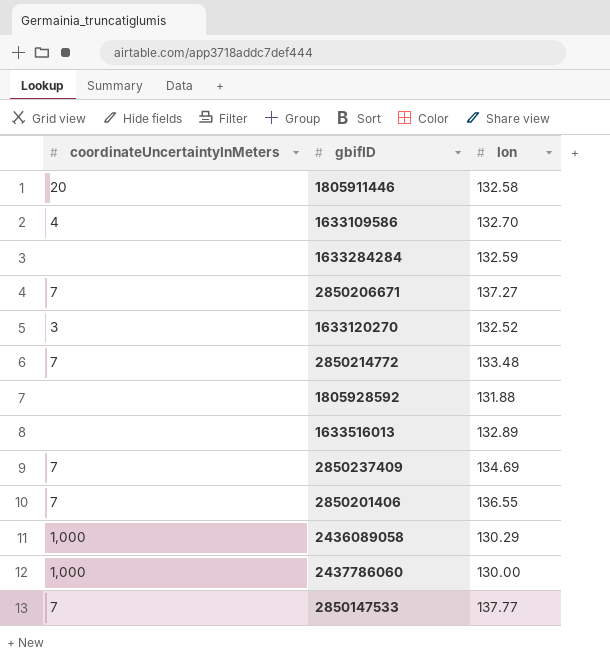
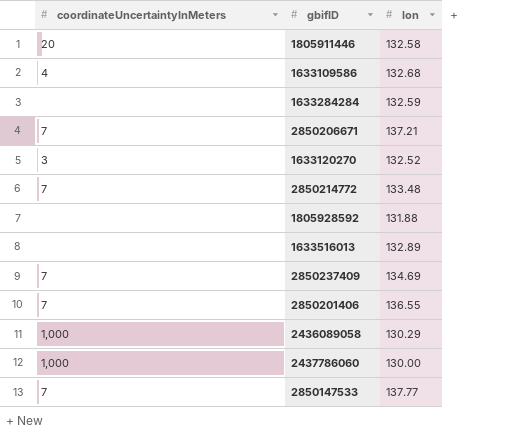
1633109586 | lon: 132.70 -> 132.68
2850206671 | lon: 137.27 -> 137.21

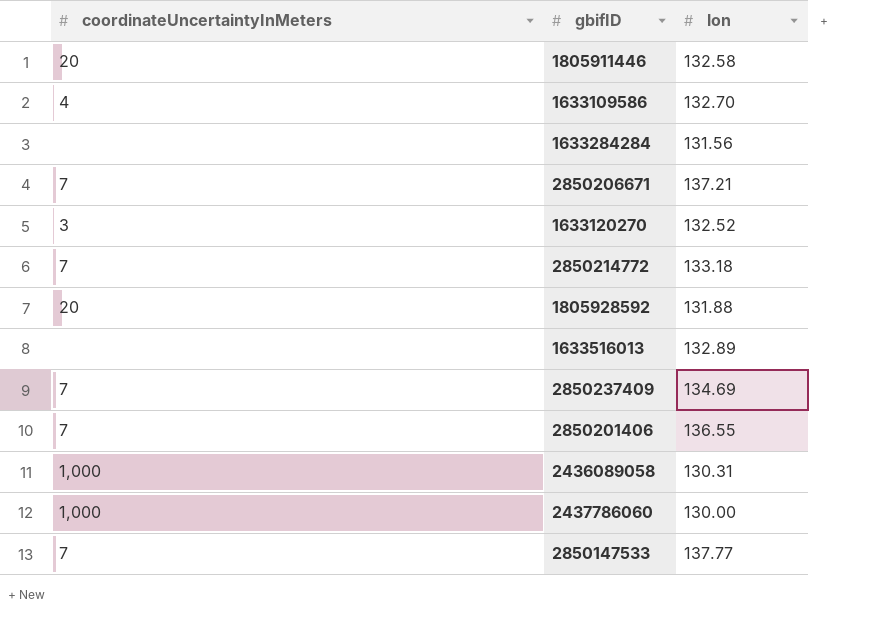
1633109586 | lon: 132.68 -> 132.70
1633284284 | lon: 132.59 -> 131.56
2850214772 | lon: 133.48 -> 133.18
1805928592 | coordinateUncertaintyInMeters: none -> 20
2436089058 | lon: 130.29 -> 130.31

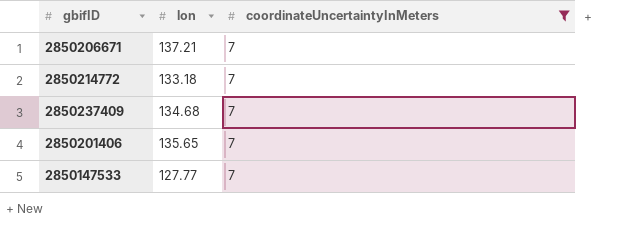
filter: none -> coordinateUncertaintyInMeters = 7
column coordinateUncertaintyInMeters | position: 1 -> 3
2850237409 | lon: 134.69 -> 134.68
2850201406 | lon: 136.55 -> 135.65
2850147533 | lon: 137.77 -> 127.77

